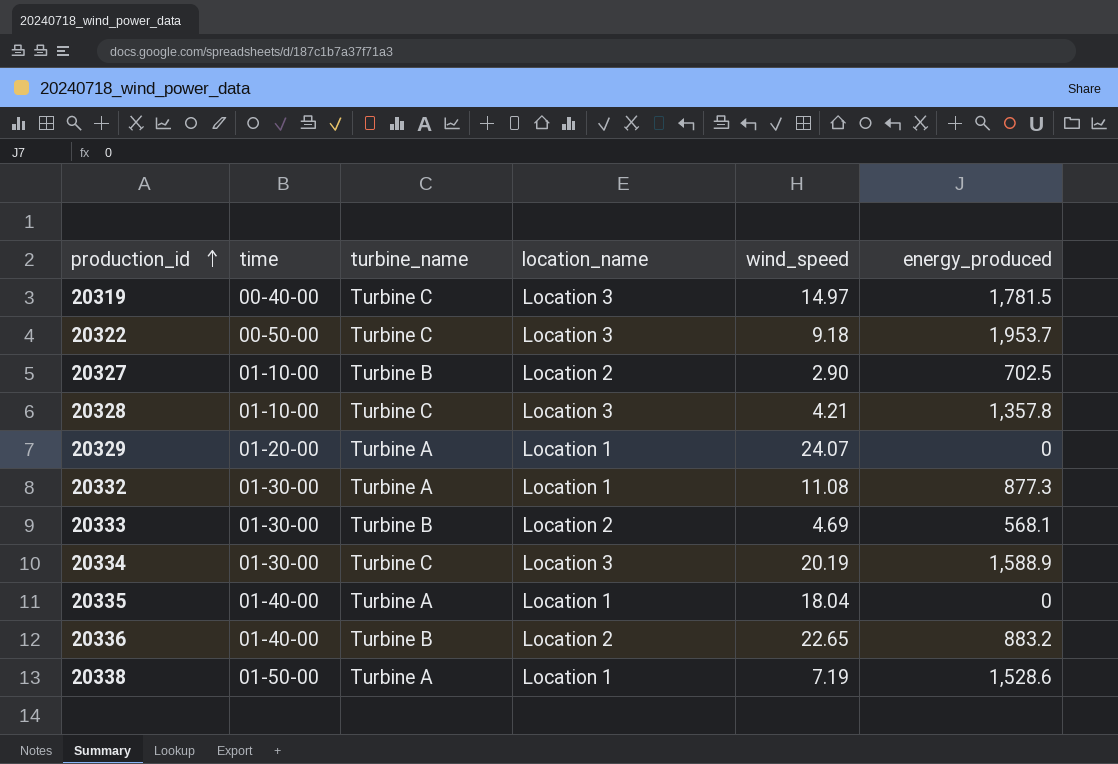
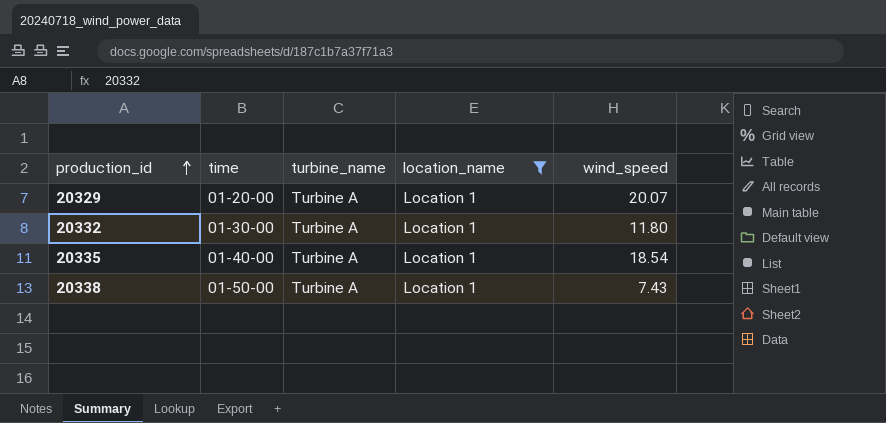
filter: none -> location_name = Location 1
column energy_produced | position: 6 -> none
20329 | wind_speed: 24.07 -> 20.07
20332 | wind_speed: 11.08 -> 11.80
20335 | wind_speed: 18.04 -> 18.54
20338 | wind_speed: 7.19 -> 7.43

